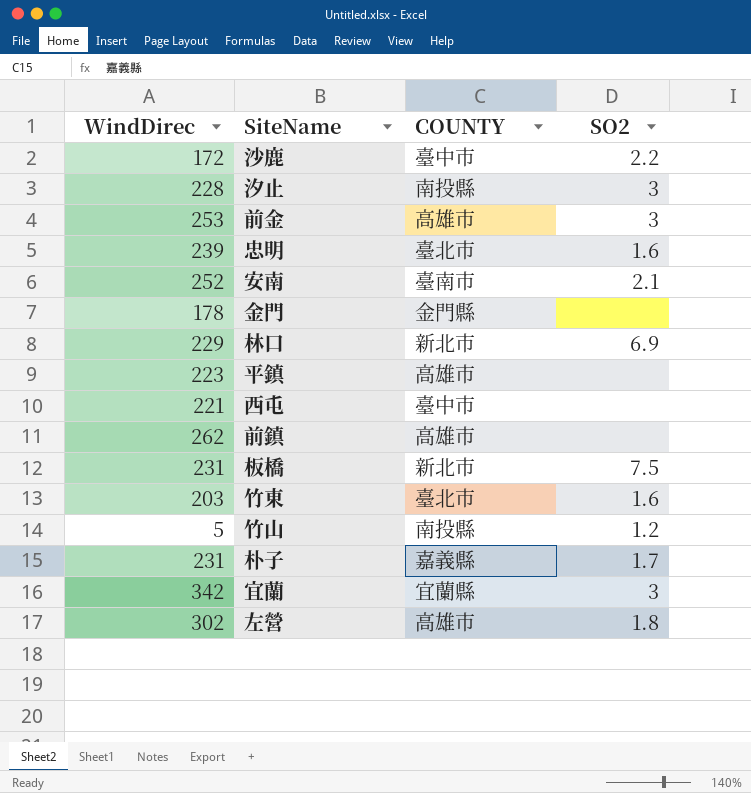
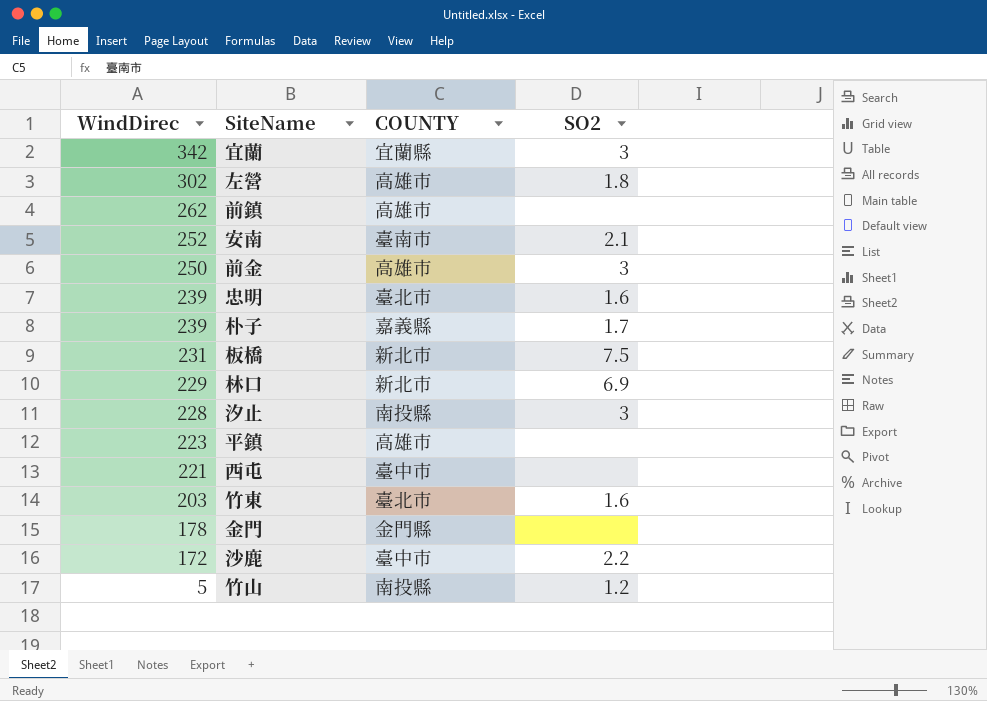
row order: none -> WindDirec descending
前金 | WindDirec: 253 -> 250
朴子 | WindDirec: 231 -> 239

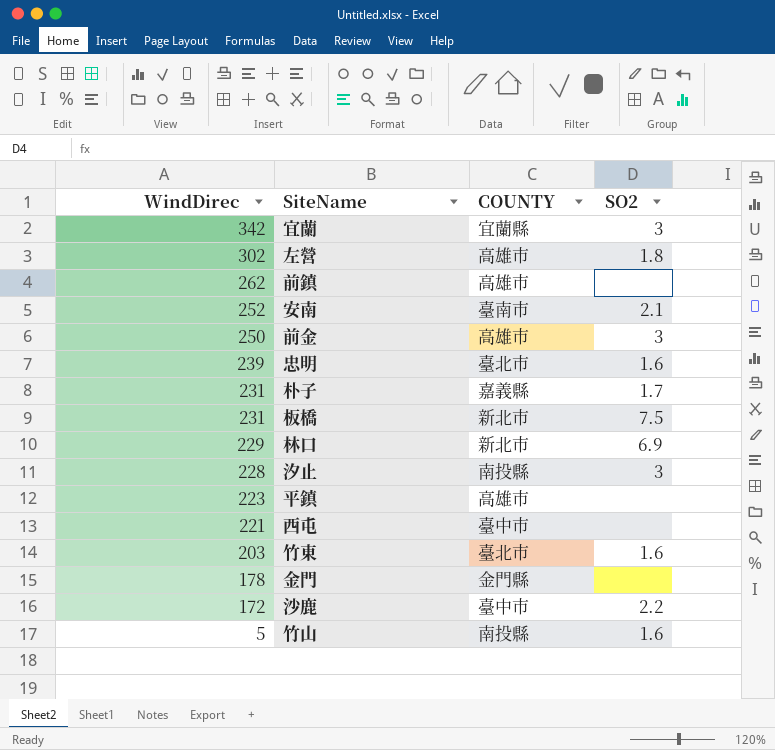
朴子 | WindDirec: 239 -> 231
竹山 | SO2: 1.2 -> 1.6

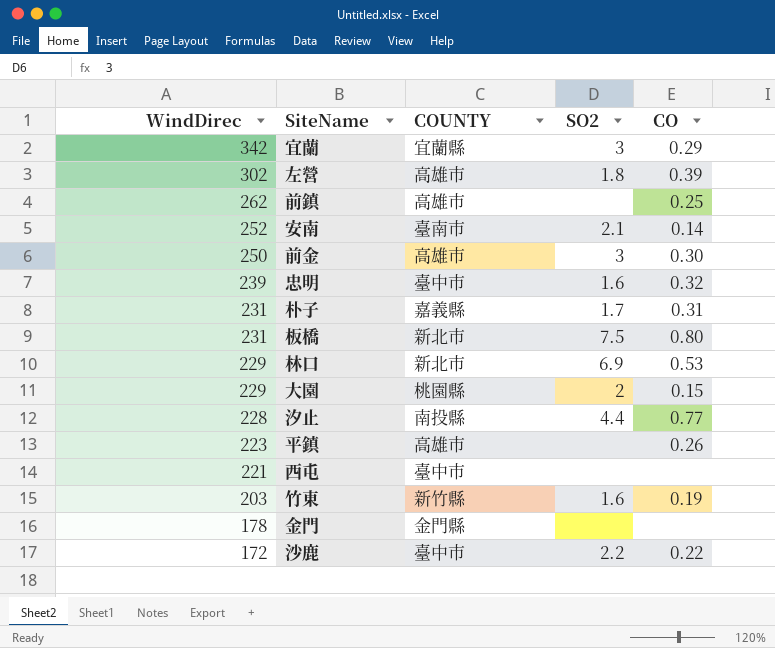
column CO | position: none -> 5
row 竹山: 5 | 南投縣 | 1.6 -> none
忠明 | COUNTY: 臺北市 -> 臺中市
row 大園: none -> 229 | 桃園縣 | 2 | 0.15
汐止 | SO2: 3 -> 4.4
竹東 | COUNTY: 臺北市 -> 新竹縣

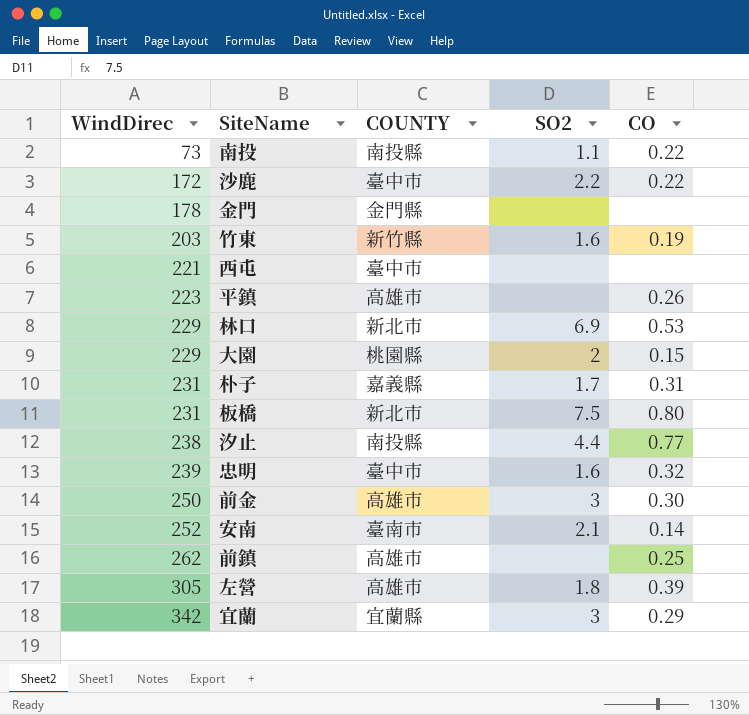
row order: WindDirec descending -> WindDirec ascending
row 南投: none -> 73 | 南投縣 | 1.1 | 0.22
汐止 | WindDirec: 228 -> 238
左營 | WindDirec: 302 -> 305

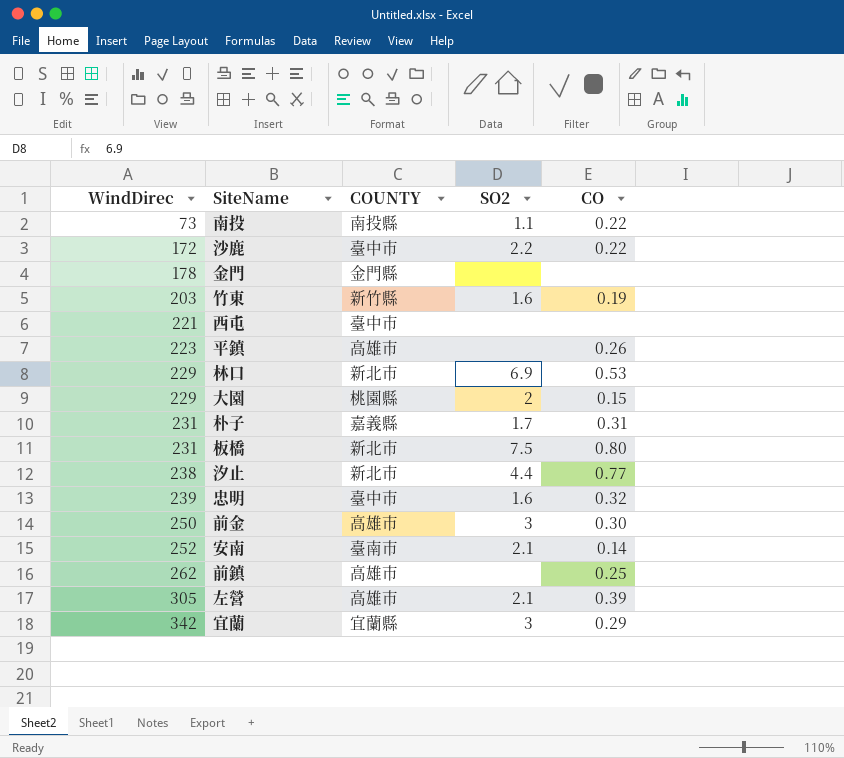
汐止 | COUNTY: 南投縣 -> 新北市
左營 | SO2: 1.8 -> 2.1

